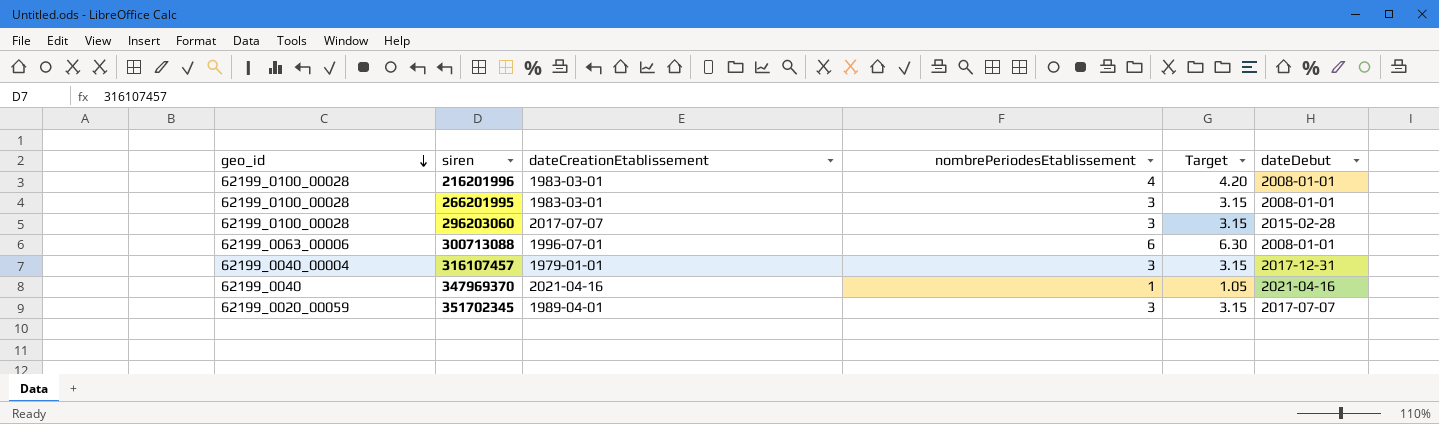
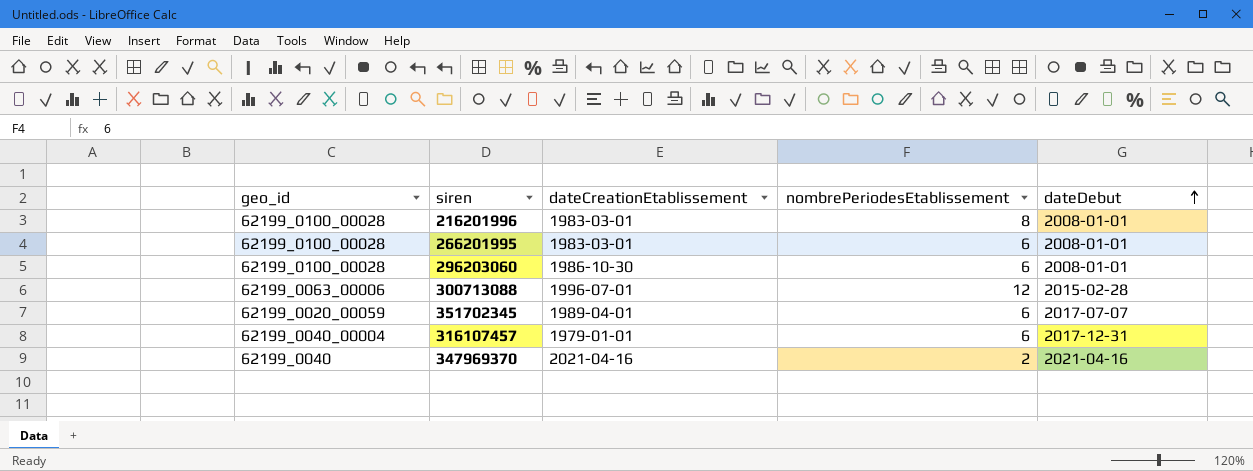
row order: geo_id descending -> dateDebut ascending
column Target | formula: [nombrePeriodesEtablissement] * 1.05 -> none
216201996 | nombrePeriodesEtablissement: 4 -> 8
266201995 | nombrePeriodesEtablissement: 3 -> 6
296203060 | dateCreationEtablissement: 2017-07-07 -> 1986-10-30
296203060 | nombrePeriodesEtablissement: 3 -> 6
296203060 | dateDebut: 2015-02-28 -> 2008-01-01
300713088 | nombrePeriodesEtablissement: 6 -> 12
300713088 | dateDebut: 2008-01-01 -> 2015-02-28
351702345 | nombrePeriodesEtablissement: 3 -> 6
316107457 | nombrePeriodesEtablissement: 3 -> 6
347969370 | nombrePeriodesEtablissement: 1 -> 2

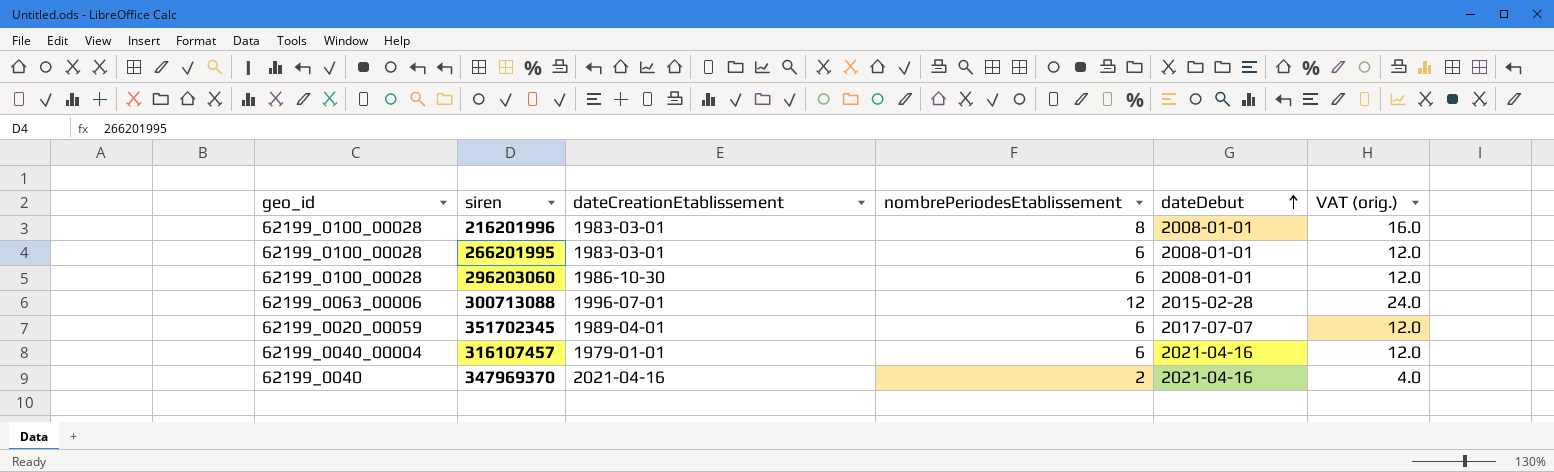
column VAT (orig.) | formula: none -> [nombrePeriodesEtablissement] * 2
316107457 | dateDebut: 2017-12-31 -> 2021-04-16

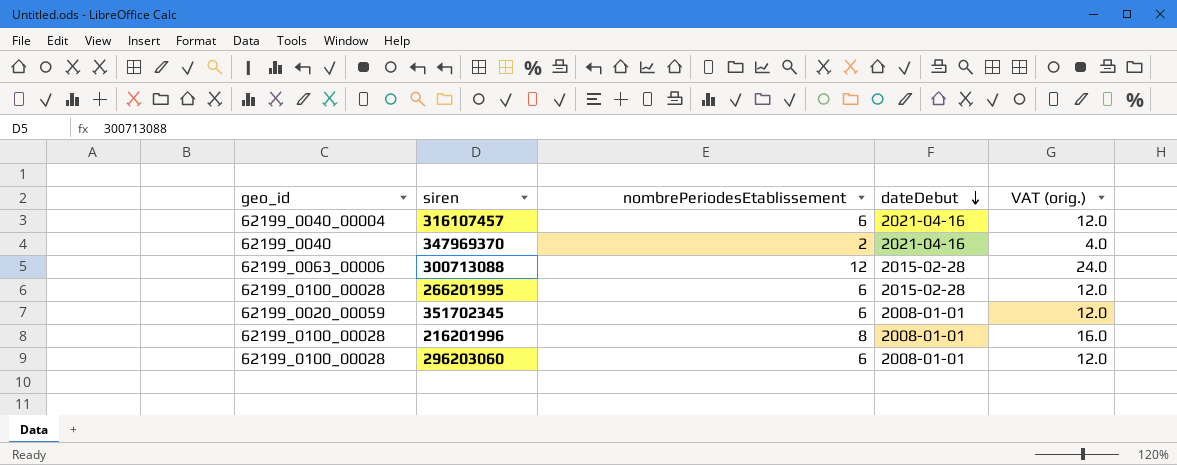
row order: dateDebut ascending -> dateDebut descending
column dateCreationEtablissement | position: 3 -> none
266201995 | dateDebut: 2008-01-01 -> 2015-02-28
351702345 | dateDebut: 2017-07-07 -> 2008-01-01

